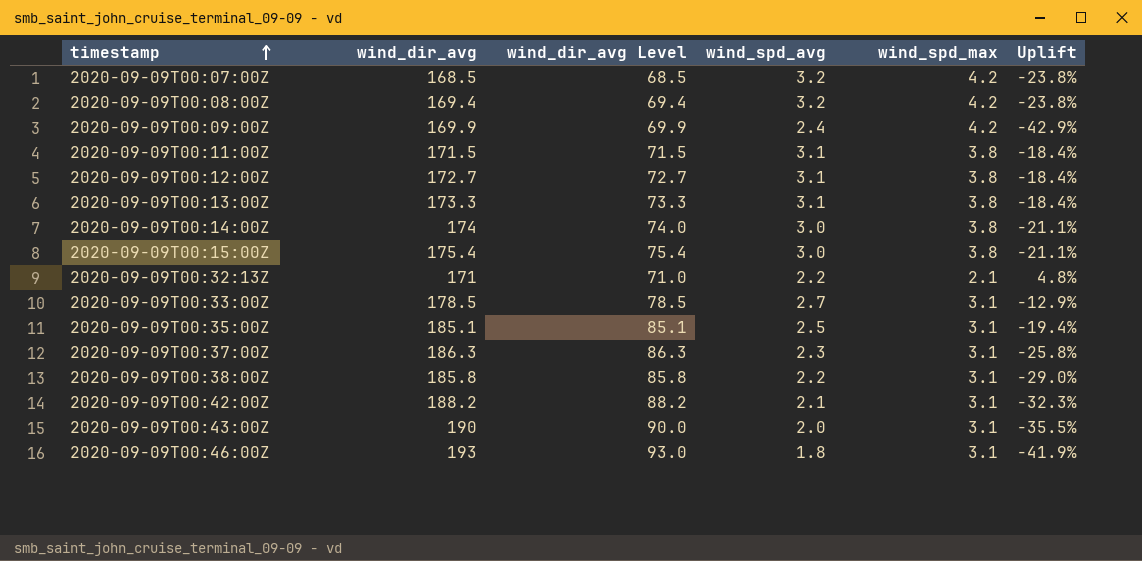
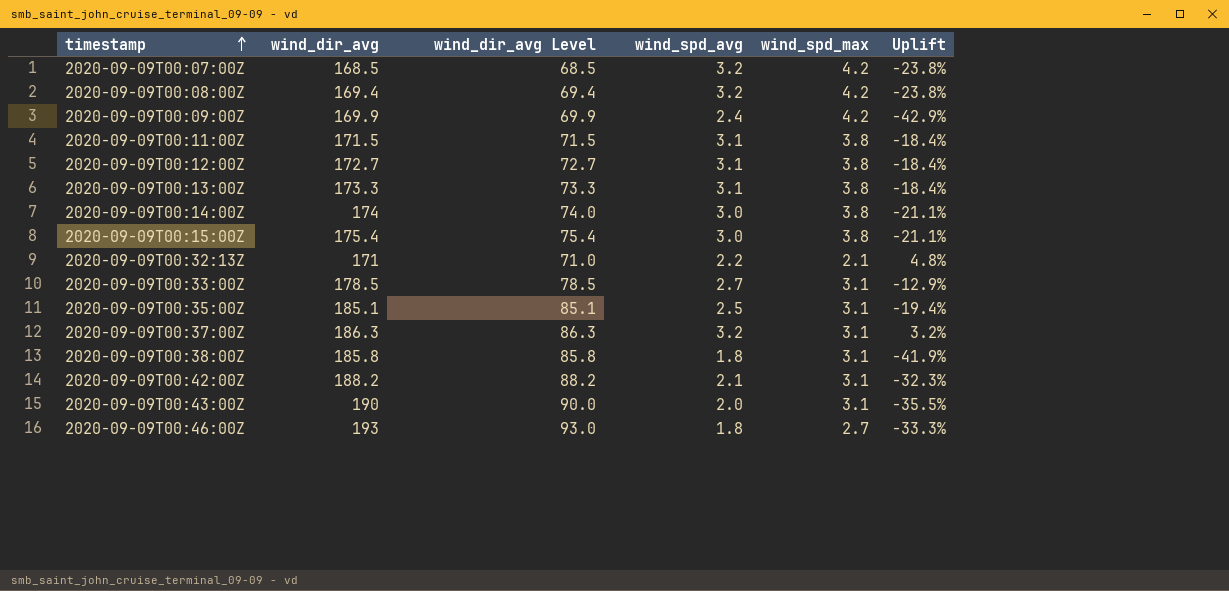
2020-09-09T00:37:00Z | wind_spd_avg: 2.3 -> 3.2
2020-09-09T00:37:00Z | Uplift: -25.8% -> 3.2%
2020-09-09T00:38:00Z | wind_spd_avg: 2.2 -> 1.8
2020-09-09T00:38:00Z | Uplift: -29.0% -> -41.9%
2020-09-09T00:46:00Z | wind_spd_max: 3.1 -> 2.7
2020-09-09T00:46:00Z | Uplift: -41.9% -> -33.3%

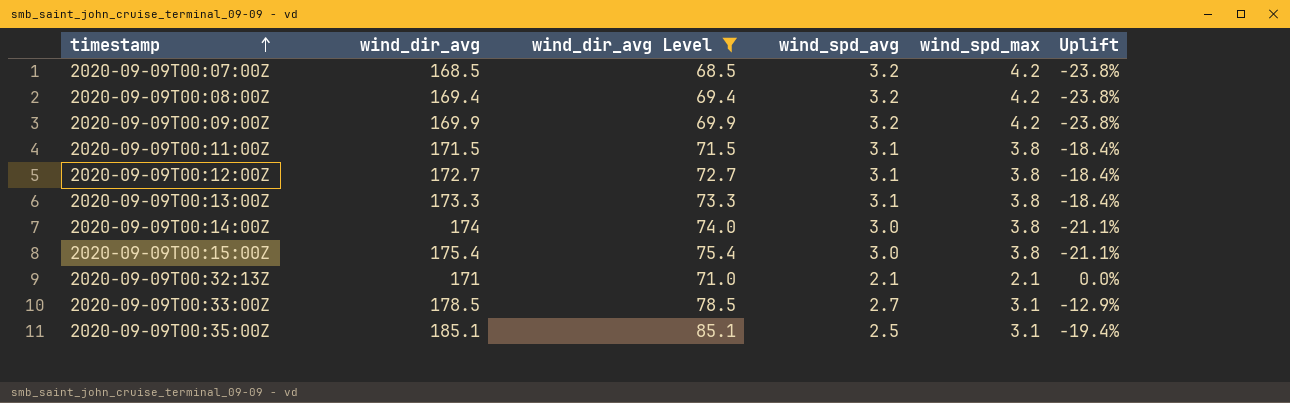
filter: none -> wind_dir_avg Level <= 85.1
2020-09-09T00:09:00Z | wind_spd_avg: 2.4 -> 3.2
2020-09-09T00:09:00Z | Uplift: -42.9% -> -23.8%
2020-09-09T00:32:13Z | wind_spd_avg: 2.2 -> 2.1
2020-09-09T00:32:13Z | Uplift: 4.8% -> 0.0%

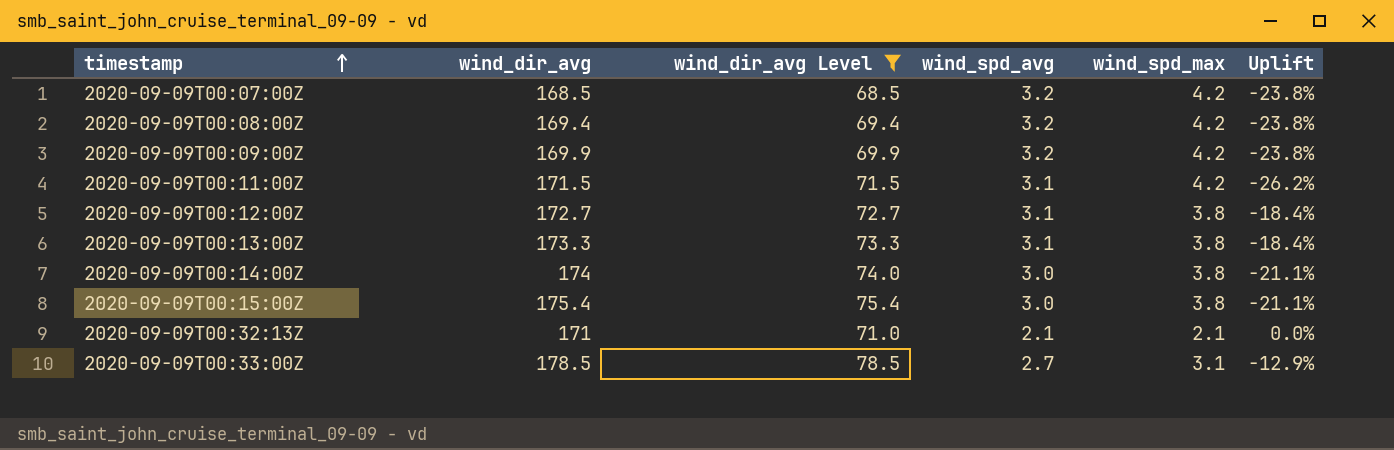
row 2020-09-09T00:35:00Z: 185.1 | 85.1 | 2.5 | 3.1 | -19.4% -> none
2020-09-09T00:11:00Z | wind_spd_max: 3.8 -> 4.2
2020-09-09T00:11:00Z | Uplift: -18.4% -> -26.2%

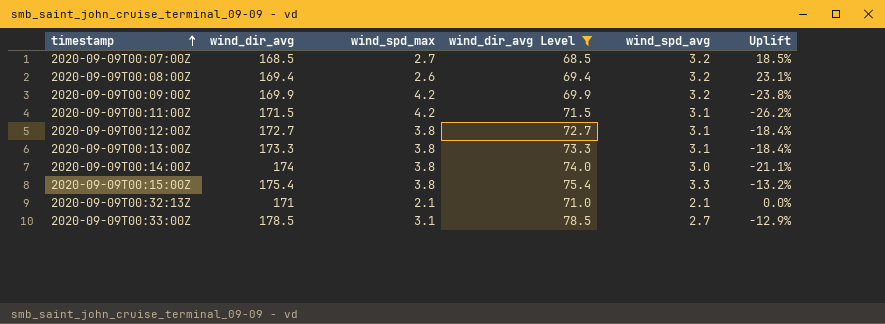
column wind_spd_max | position: 5 -> 3
2020-09-09T00:07:00Z | wind_spd_max: 4.2 -> 2.7
2020-09-09T00:07:00Z | Uplift: -23.8% -> 18.5%
2020-09-09T00:08:00Z | wind_spd_max: 4.2 -> 2.6
2020-09-09T00:08:00Z | Uplift: -23.8% -> 23.1%
2020-09-09T00:15:00Z | wind_spd_avg: 3.0 -> 3.3
2020-09-09T00:15:00Z | Uplift: -21.1% -> -13.2%

